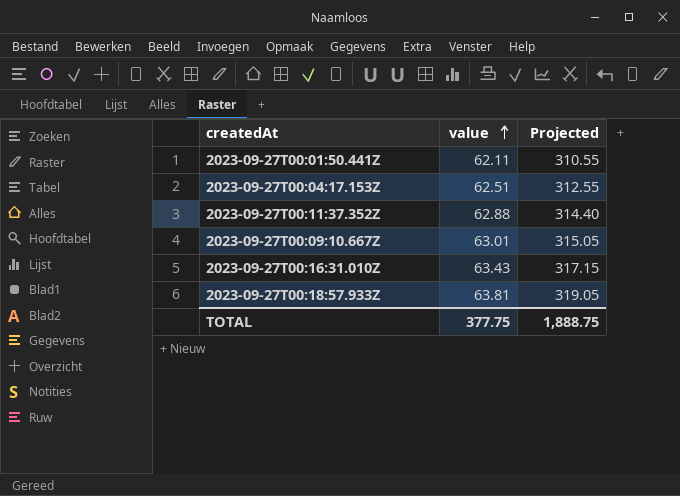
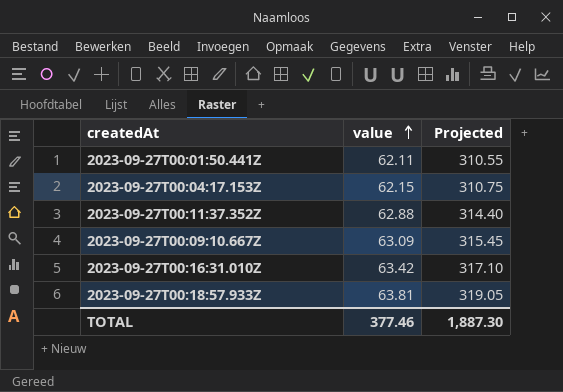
2023-09-27T00:04:17.153Z | value: 62.51 -> 62.15
2023-09-27T00:04:17.153Z | Projected: 312.55 -> 310.75
2023-09-27T00:09:10.667Z | value: 63.01 -> 63.09
2023-09-27T00:09:10.667Z | Projected: 315.05 -> 315.45
2023-09-27T00:16:31.010Z | value: 63.43 -> 63.42
2023-09-27T00:16:31.010Z | Projected: 317.15 -> 317.10
TOTAL | value: 377.75 -> 377.46
TOTAL | Projected: 1,888.75 -> 1,887.30

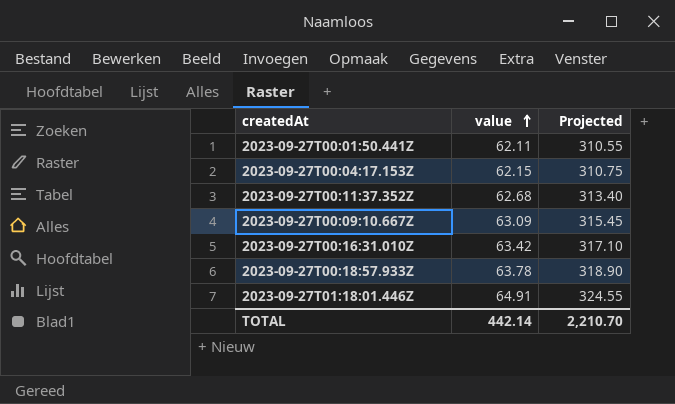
2023-09-27T00:11:37.352Z | value: 62.88 -> 62.68
2023-09-27T00:11:37.352Z | Projected: 314.40 -> 313.40
2023-09-27T00:18:57.933Z | value: 63.81 -> 63.78
2023-09-27T00:18:57.933Z | Projected: 319.05 -> 318.90
row 2023-09-27T01:18:01.446Z: none -> 64.91 | 324.55
TOTAL | value: 377.46 -> 442.14
TOTAL | Projected: 1,887.30 -> 2,210.70

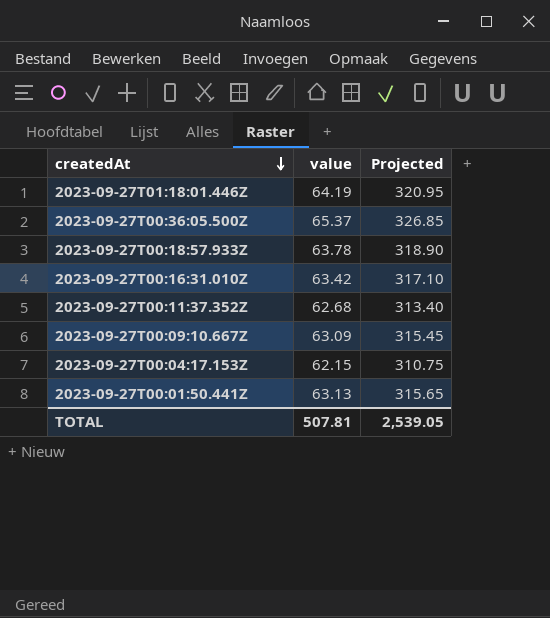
row order: value ascending -> createdAt descending
2023-09-27T01:18:01.446Z | value: 64.91 -> 64.19
2023-09-27T01:18:01.446Z | Projected: 324.55 -> 320.95
row 2023-09-27T00:36:05.500Z: none -> 65.37 | 326.85
2023-09-27T00:01:50.441Z | value: 62.11 -> 63.13
2023-09-27T00:01:50.441Z | Projected: 310.55 -> 315.65
TOTAL | value: 442.14 -> 507.81
TOTAL | Projected: 2,210.70 -> 2,539.05

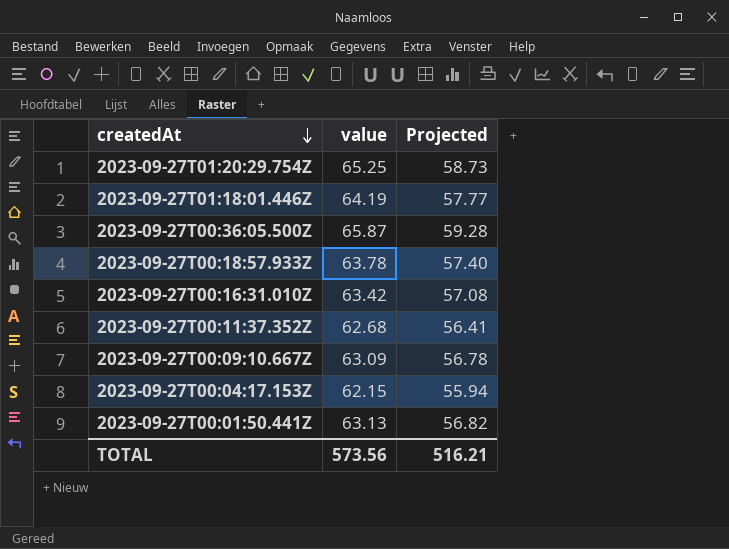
column Projected | formula: [value] * 5 -> [value] * 0.9
row 2023-09-27T01:20:29.754Z: none -> 65.25 | 58.73
2023-09-27T00:36:05.500Z | value: 65.37 -> 65.87
TOTAL | value: 507.81 -> 573.56
TOTAL | Projected: 2,539.05 -> 516.21

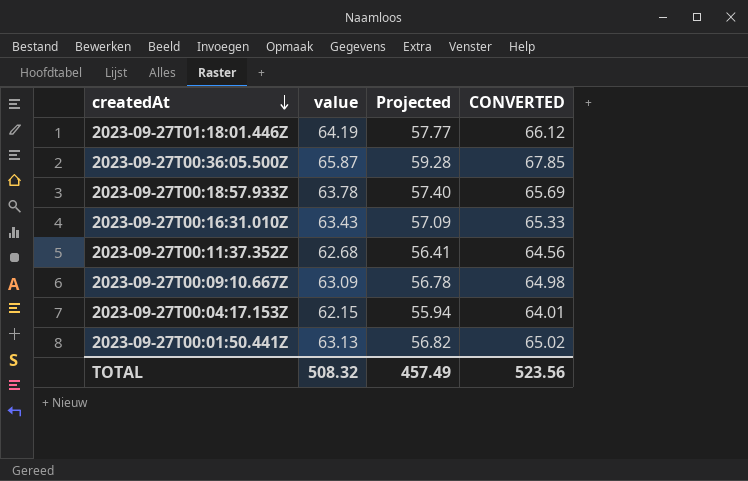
column CONVERTED | formula: none -> [value] * 1.03
row 2023-09-27T01:20:29.754Z: 65.25 | 58.73 -> none
2023-09-27T00:16:31.010Z | value: 63.42 -> 63.43
2023-09-27T00:16:31.010Z | Projected: 57.08 -> 57.09
TOTAL | value: 573.56 -> 508.32
TOTAL | Projected: 516.21 -> 457.49

